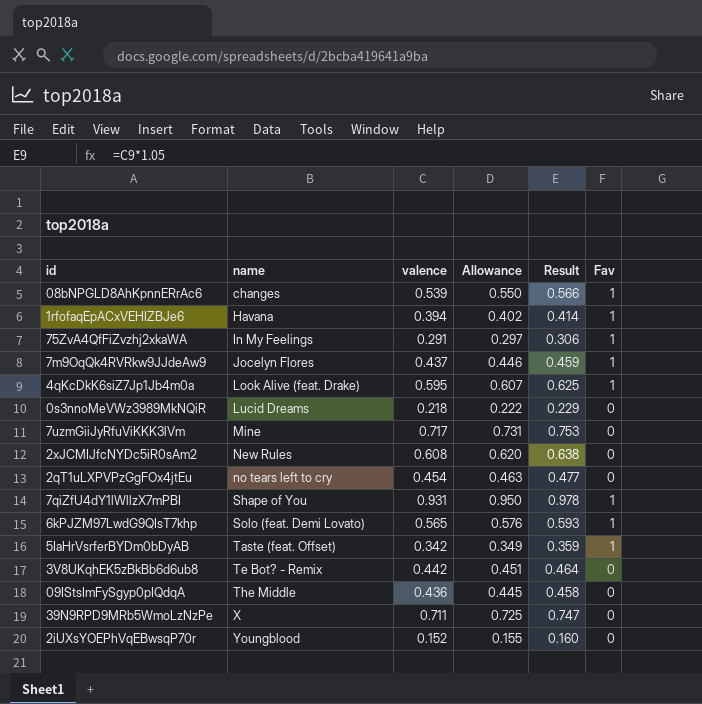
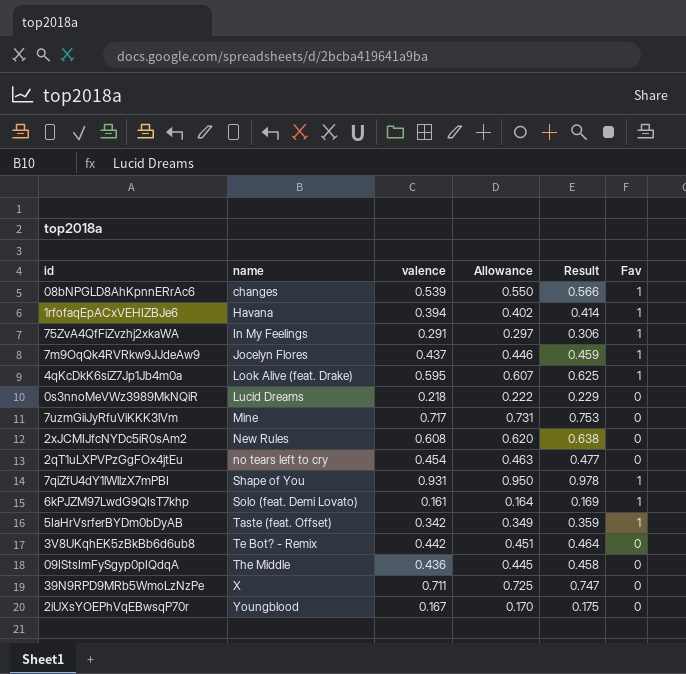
6kPJZM97LwdG9QIsT7khp | valence: 0.565 -> 0.161
6kPJZM97LwdG9QIsT7khp | Allowance: 0.576 -> 0.164
6kPJZM97LwdG9QIsT7khp | Result: 0.593 -> 0.169
2iUXsYOEPhVqEBwsqP70r | valence: 0.152 -> 0.167
2iUXsYOEPhVqEBwsqP70r | Allowance: 0.155 -> 0.170
2iUXsYOEPhVqEBwsqP70r | Result: 0.160 -> 0.175

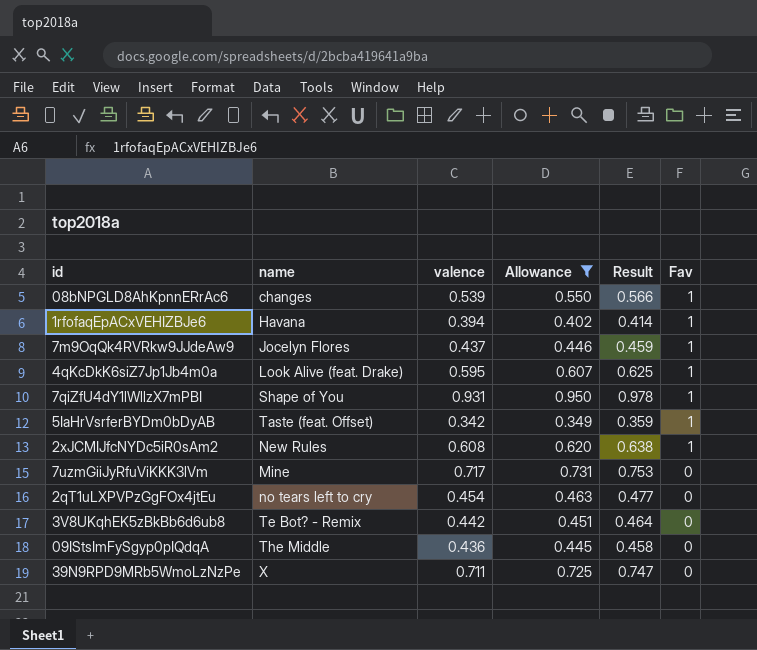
filter: none -> Allowance >= 0.349
row order: name ascending -> Fav descending
2xJCMIJfcNYDc5iR0sAm2 | Fav: 0 -> 1

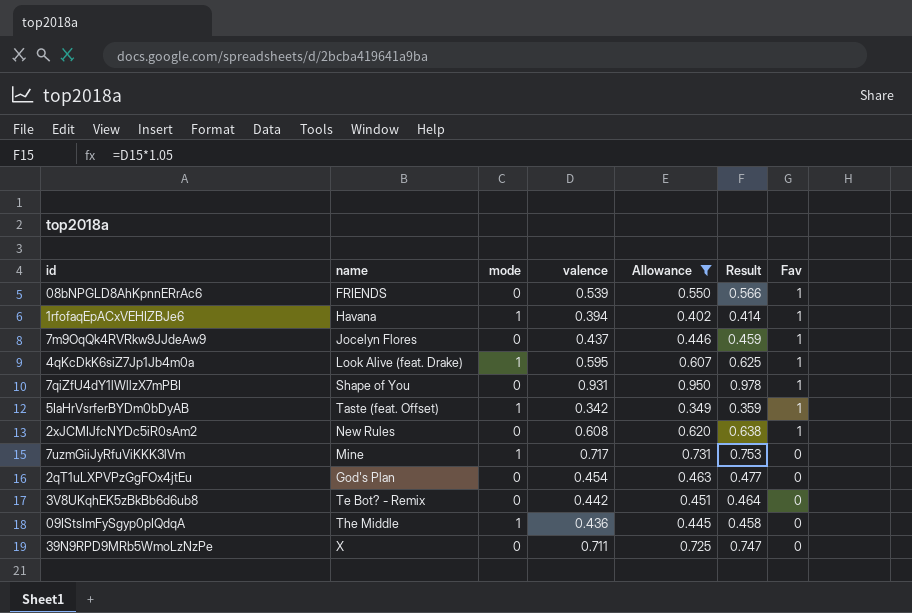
column mode | position: none -> 3
08bNPGLD8AhKpnnERrAc6 | name: changes -> FRIENDS
2qT1uLXPVPzGgFOx4jtEu | name: no tears left to cry -> God's Plan

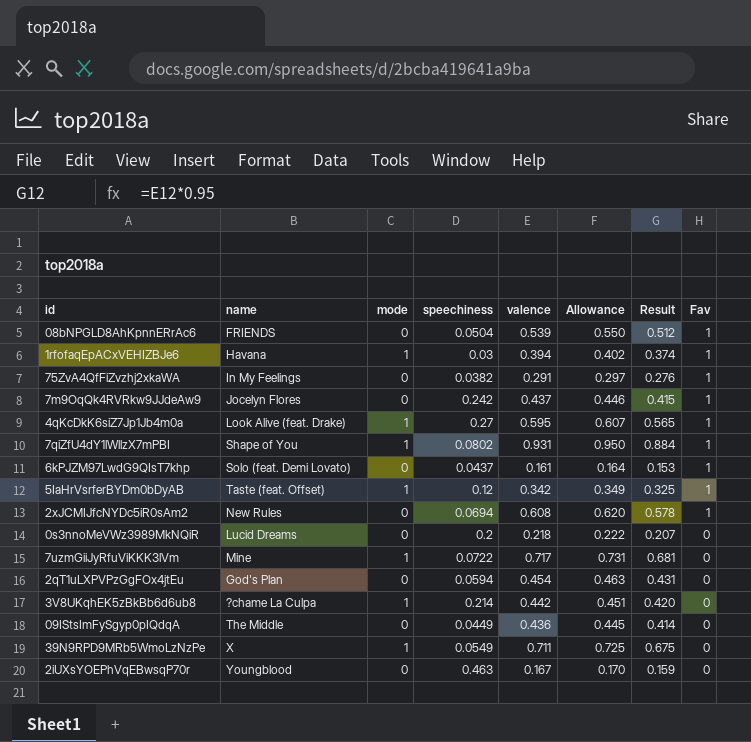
filter: Allowance >= 0.349 -> none
column speechiness | position: none -> 4
column Result | formula: [valence] * 1.05 -> [valence] * 0.95
7qiZfU4dY1lWllzX7mPBI | mode: 0 -> 1
3V8UKqhEK5zBkBb6d6ub8 | name: Te Bot? - Remix -> ?chame La Culpa
3V8UKqhEK5zBkBb6d6ub8 | mode: 0 -> 1
09IStsImFySgyp0pIQdqA | mode: 1 -> 0
39N9RPD9MRb5WmoLzNzPe | mode: 0 -> 1

